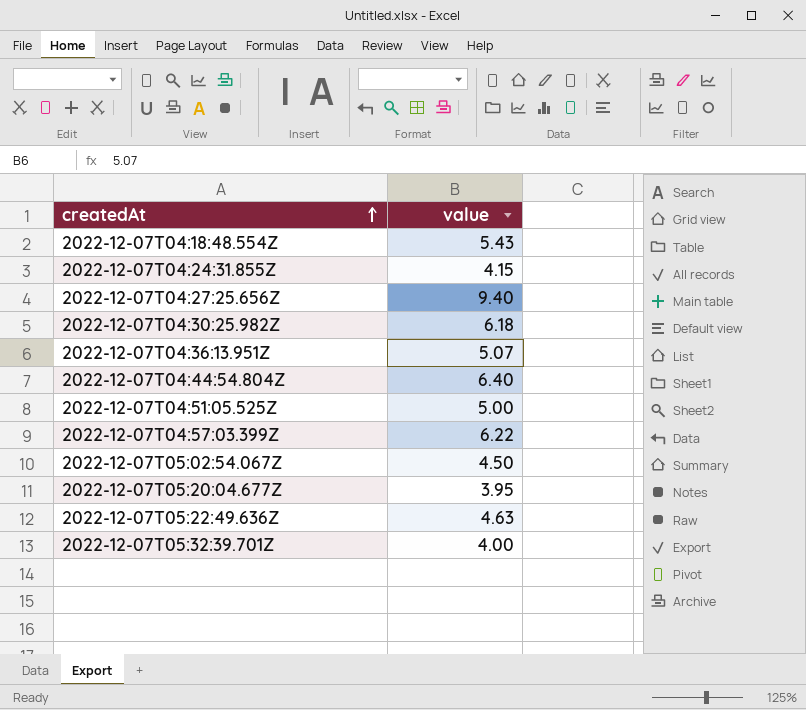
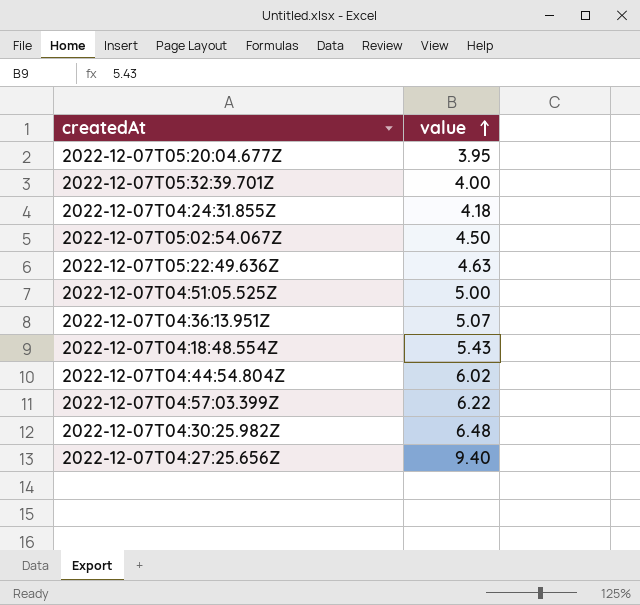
row order: createdAt ascending -> value ascending
2022-12-07T04:24:31.855Z | value: 4.15 -> 4.18
2022-12-07T04:44:54.804Z | value: 6.40 -> 6.02
2022-12-07T04:30:25.982Z | value: 6.18 -> 6.48

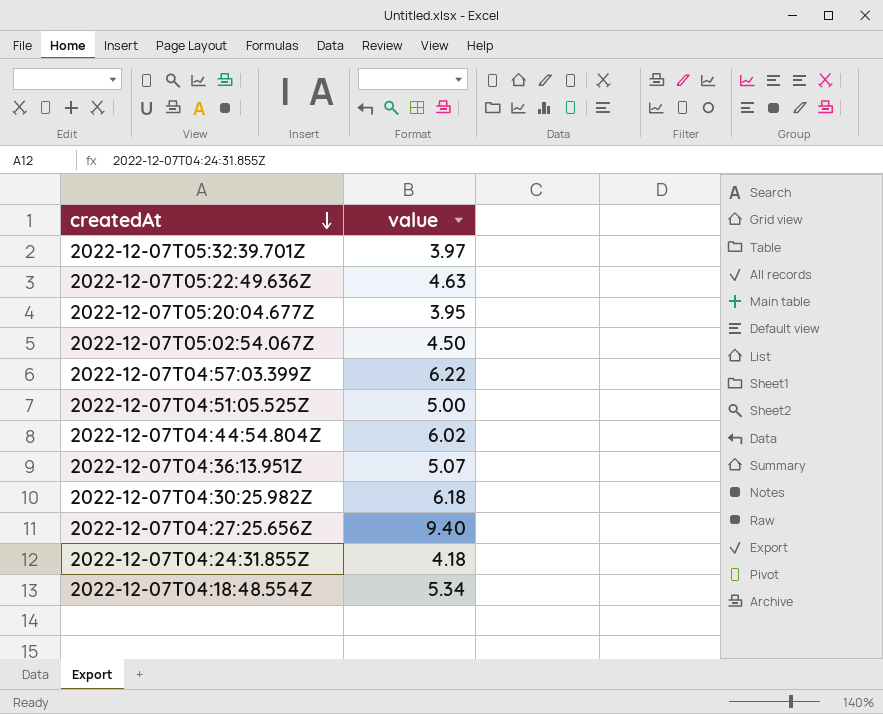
row order: value ascending -> createdAt descending
2022-12-07T05:32:39.701Z | value: 4.00 -> 3.97
2022-12-07T04:30:25.982Z | value: 6.48 -> 6.18
2022-12-07T04:18:48.554Z | value: 5.43 -> 5.34

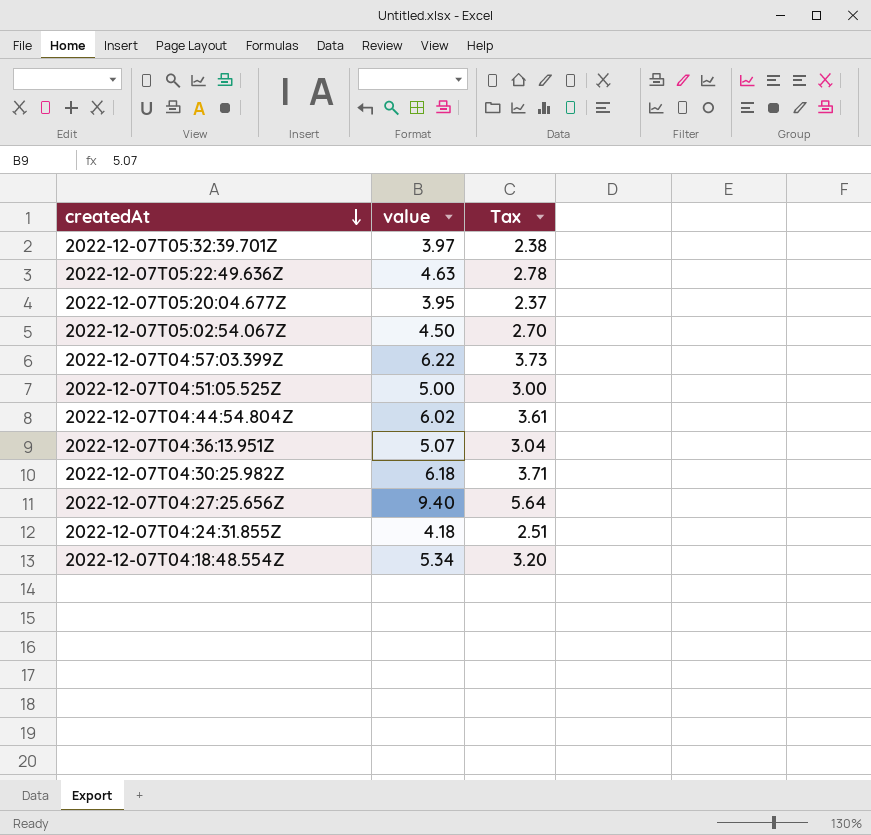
column Tax | formula: none -> [value] * 0.6

